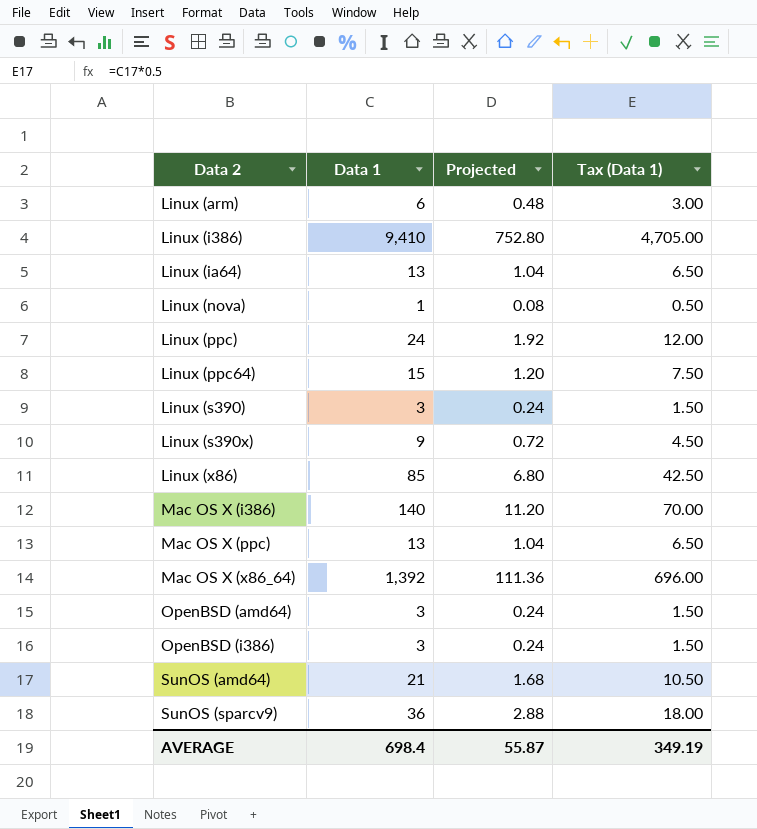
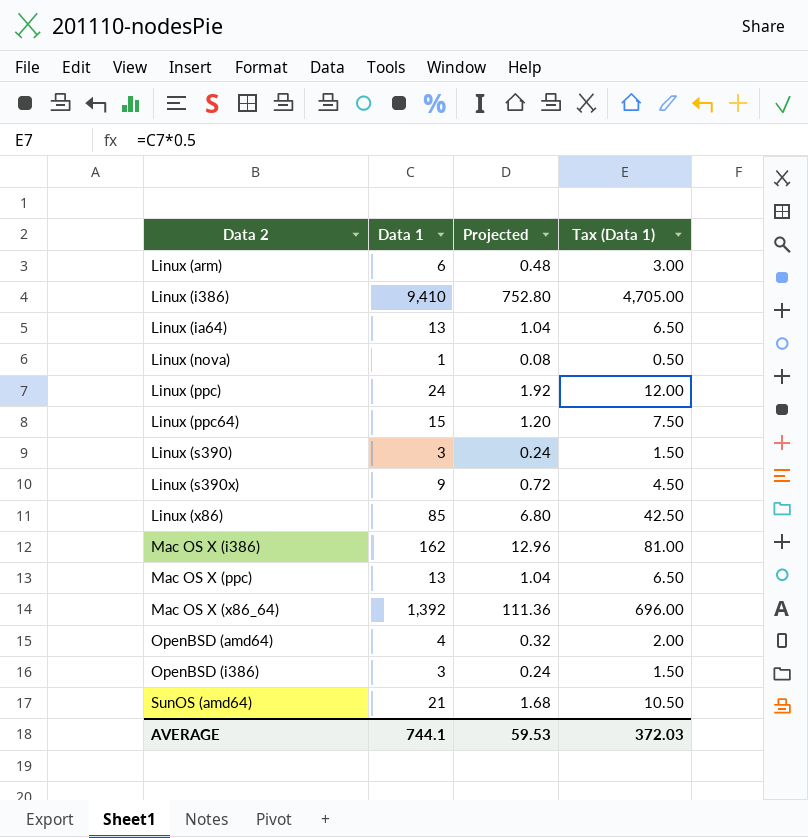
row SunOS (sparcv9): 36 | 2.88 | 18.00 -> none
Mac OS X (i386) | Data 1: 140 -> 162
Mac OS X (i386) | Projected: 11.20 -> 12.96
Mac OS X (i386) | Tax (Data 1): 70.00 -> 81.00
OpenBSD (amd64) | Data 1: 3 -> 4
OpenBSD (amd64) | Projected: 0.24 -> 0.32
OpenBSD (amd64) | Tax (Data 1): 1.50 -> 2.00
AVERAGE | Data 1: 698.4 -> 744.1
AVERAGE | Projected: 55.87 -> 59.53
AVERAGE | Tax (Data 1): 349.19 -> 372.03

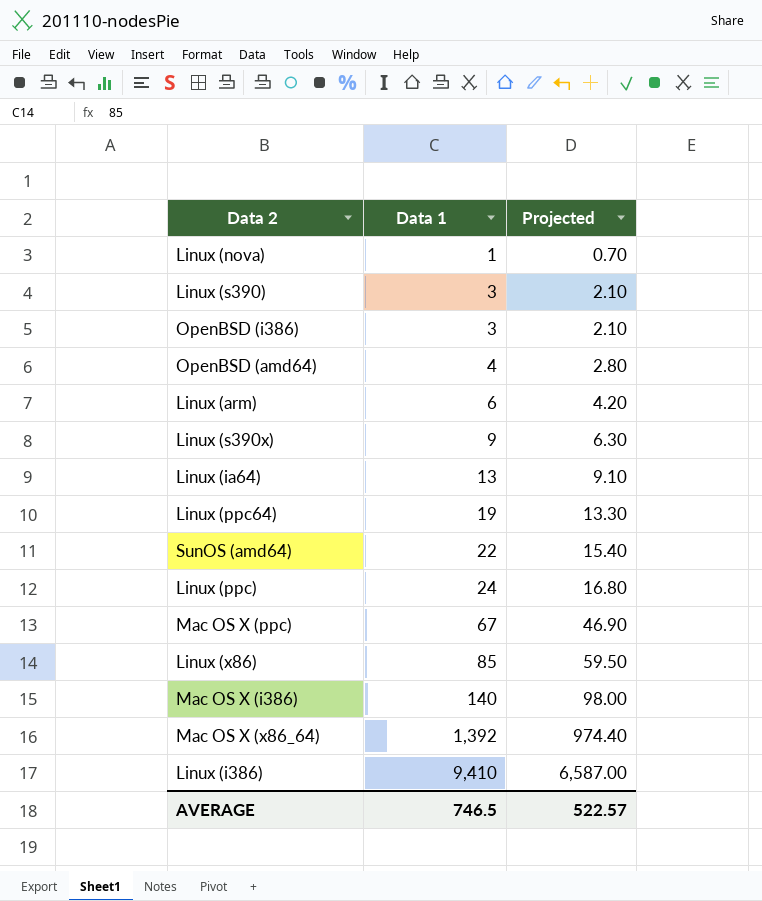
row order: none -> Data 1 ascending
column Tax (Data 1) | formula: [Data 1] * 0.5 -> none
column Projected | formula: [Data 1] * 0.08 -> [Data 1] * 0.7
Linux (ppc64) | Data 1: 15 -> 19
SunOS (amd64) | Data 1: 21 -> 22
Mac OS X (ppc) | Data 1: 13 -> 67
Mac OS X (i386) | Data 1: 162 -> 140
AVERAGE | Data 1: 744.1 -> 746.5
AVERAGE | Projected: 59.53 -> 522.57

